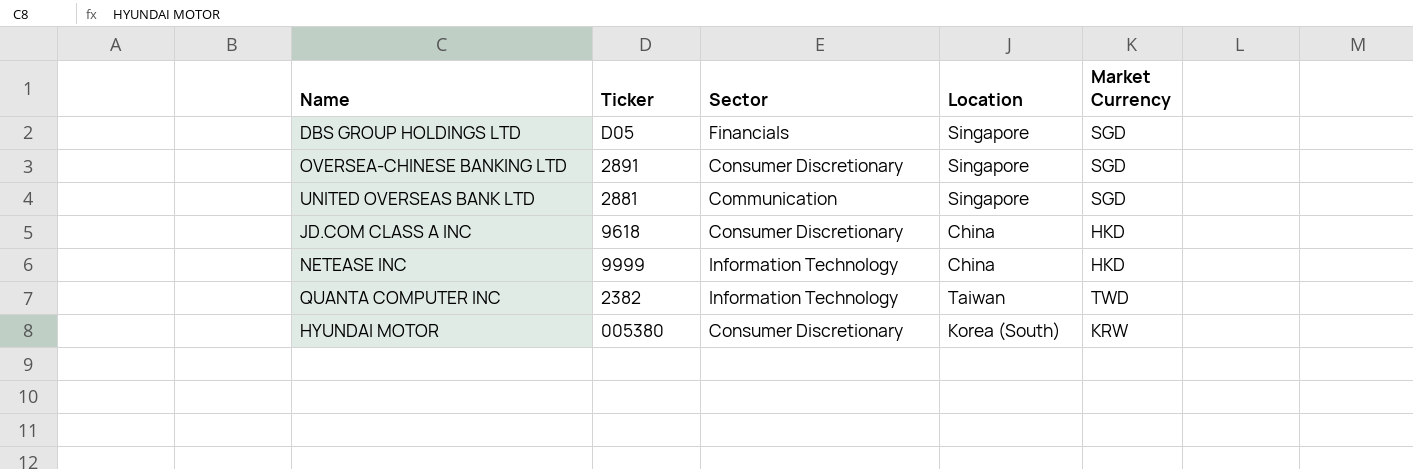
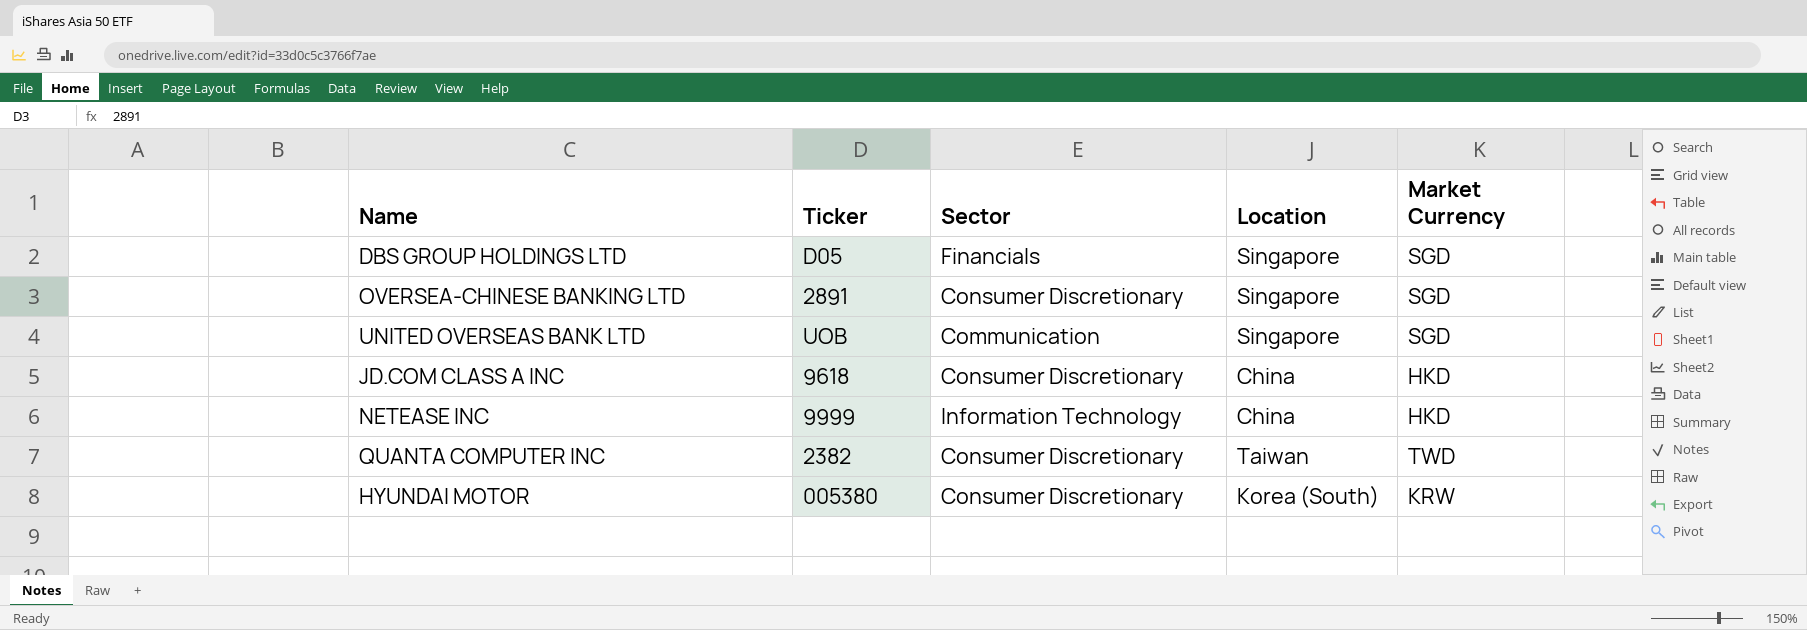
UNITED OVERSEAS BANK LTD | Ticker: 2881 -> UOB
QUANTA COMPUTER INC | Sector: Information Technology -> Consumer Discretionary

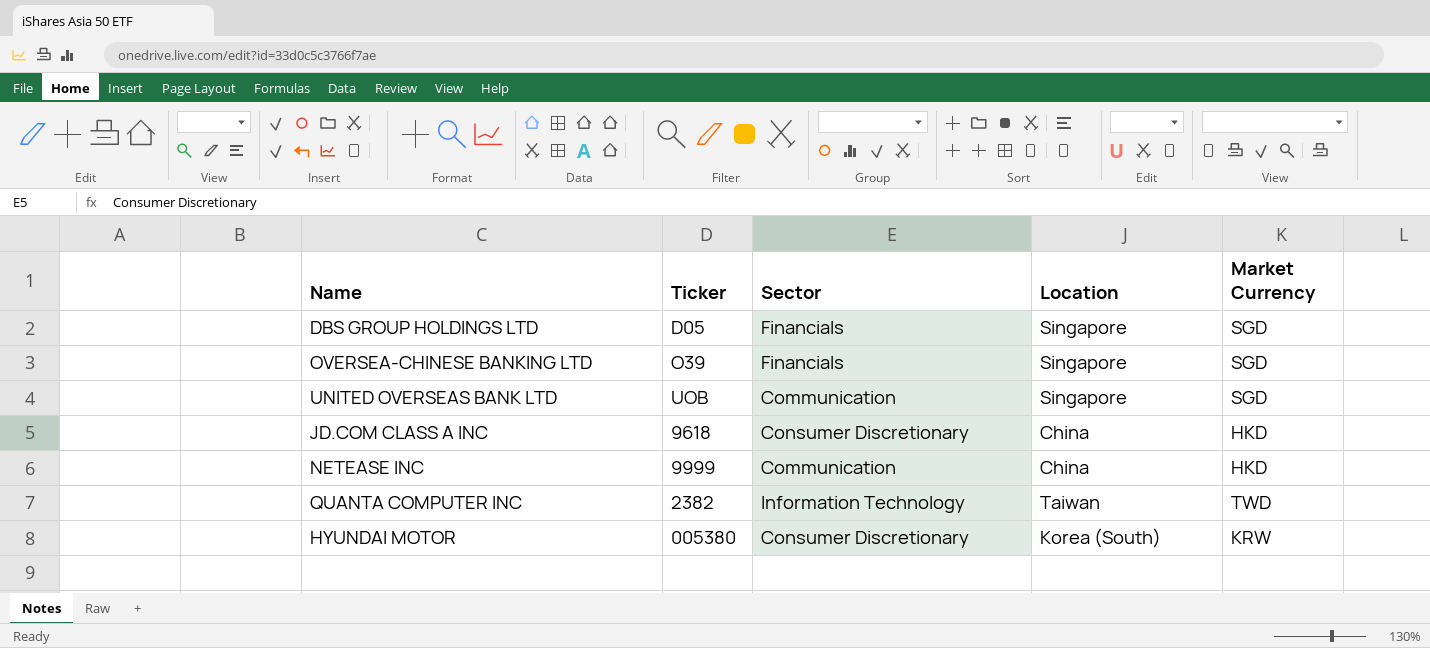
OVERSEA-CHINESE BANKING LTD | Ticker: 2891 -> O39
OVERSEA-CHINESE BANKING LTD | Sector: Consumer Discretionary -> Financials
NETEASE INC | Sector: Information Technology -> Communication
QUANTA COMPUTER INC | Sector: Consumer Discretionary -> Information Technology

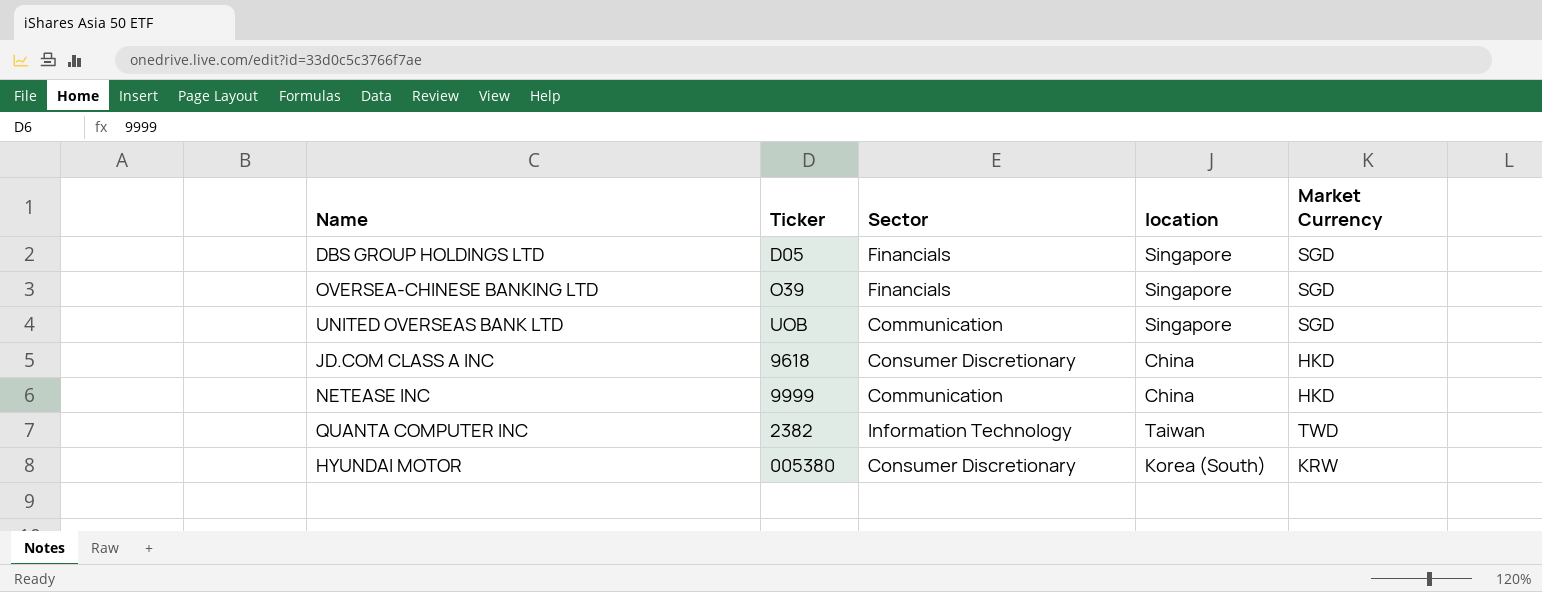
column name: Location -> location

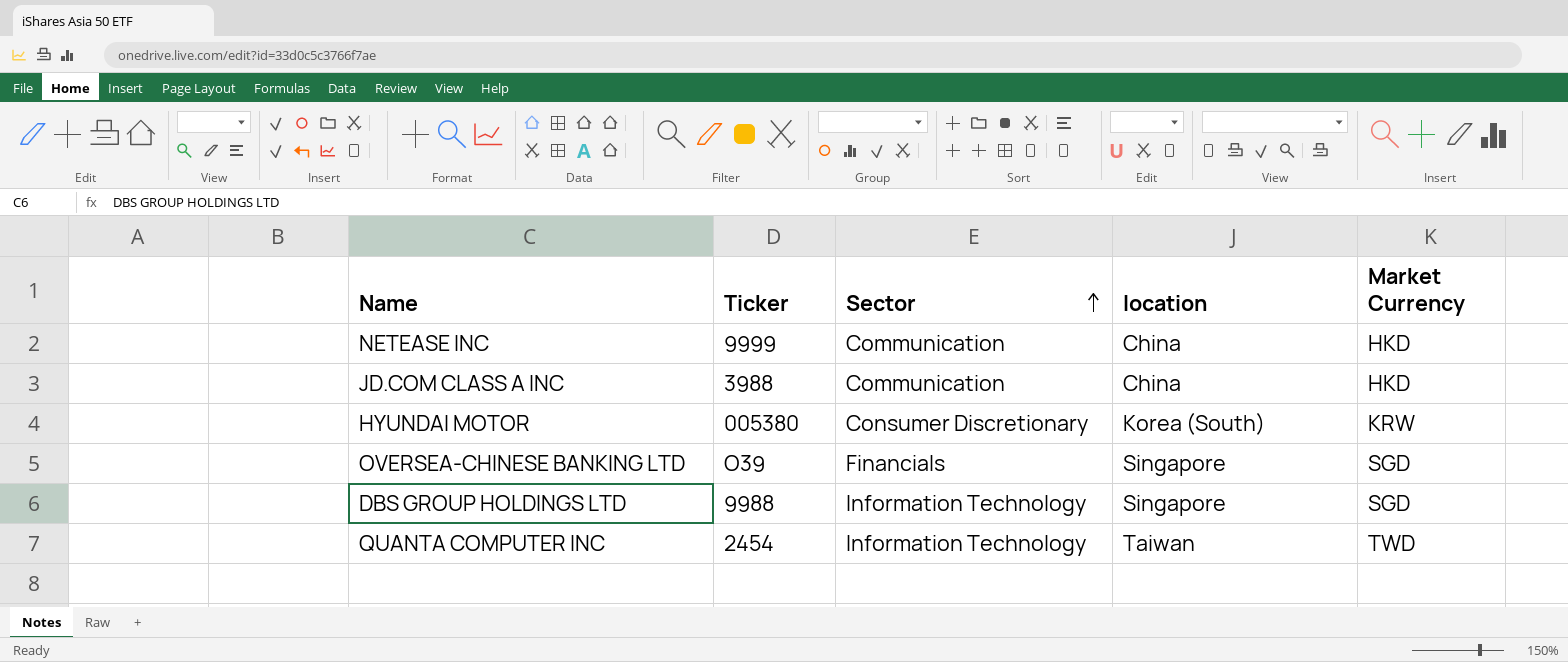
row order: none -> Sector ascending
row UNITED OVERSEAS BANK LTD: UOB | Communication | Singapore | SGD -> none
JD.COM CLASS A INC | Ticker: 9618 -> 3988
JD.COM CLASS A INC | Sector: Consumer Discretionary -> Communication
DBS GROUP HOLDINGS LTD | Ticker: D05 -> 9988
DBS GROUP HOLDINGS LTD | Sector: Financials -> Information Technology
QUANTA COMPUTER INC | Ticker: 2382 -> 2454

